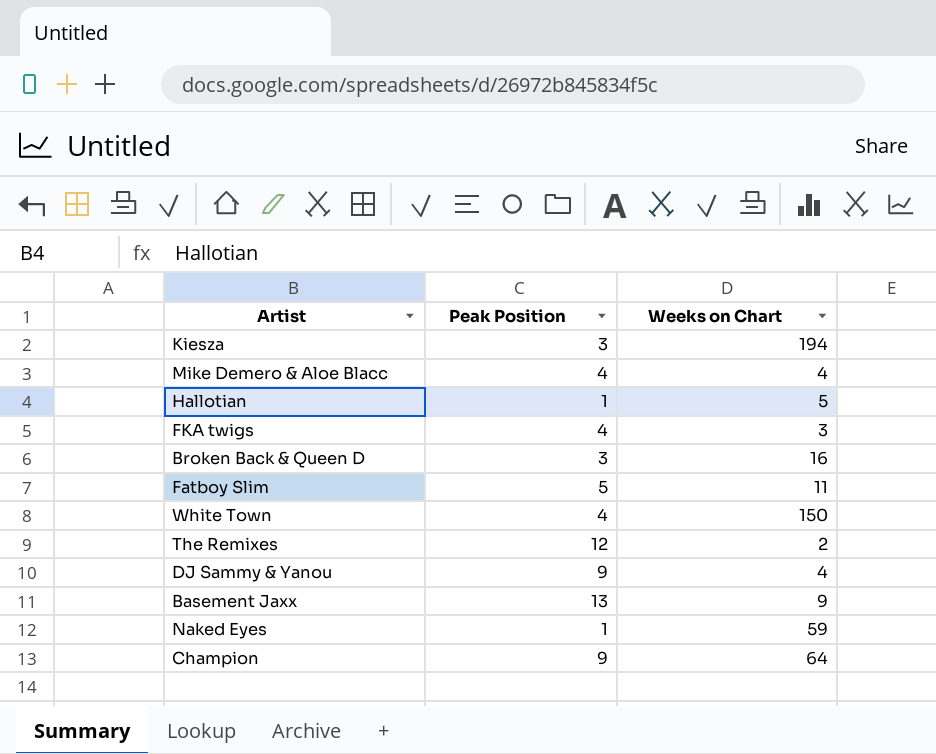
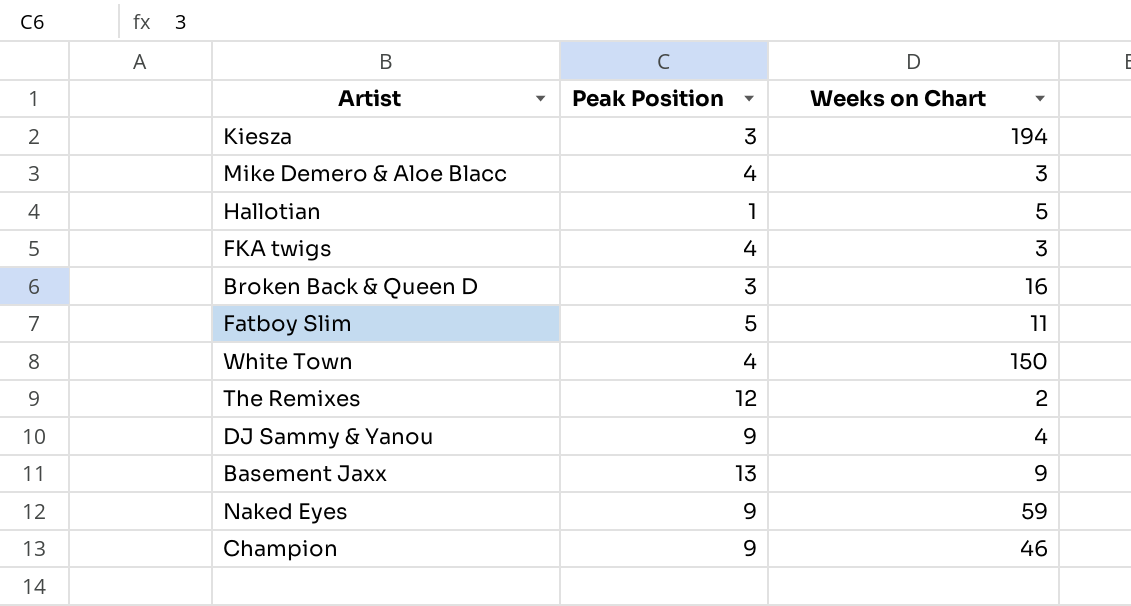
Mike Demero & Aloe Blacc | Weeks on Chart: 4 -> 3
Naked Eyes | Peak Position: 1 -> 9
Champion | Weeks on Chart: 64 -> 46

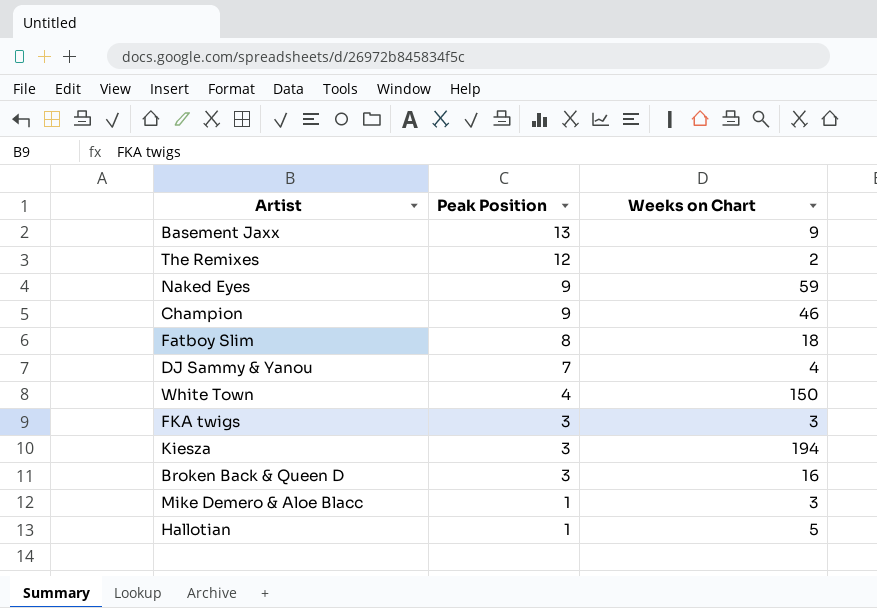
row order: none -> Peak Position descending
Fatboy Slim | Peak Position: 5 -> 8
Fatboy Slim | Weeks on Chart: 11 -> 18
DJ Sammy & Yanou | Peak Position: 9 -> 7
FKA twigs | Peak Position: 4 -> 3
Mike Demero & Aloe Blacc | Peak Position: 4 -> 1

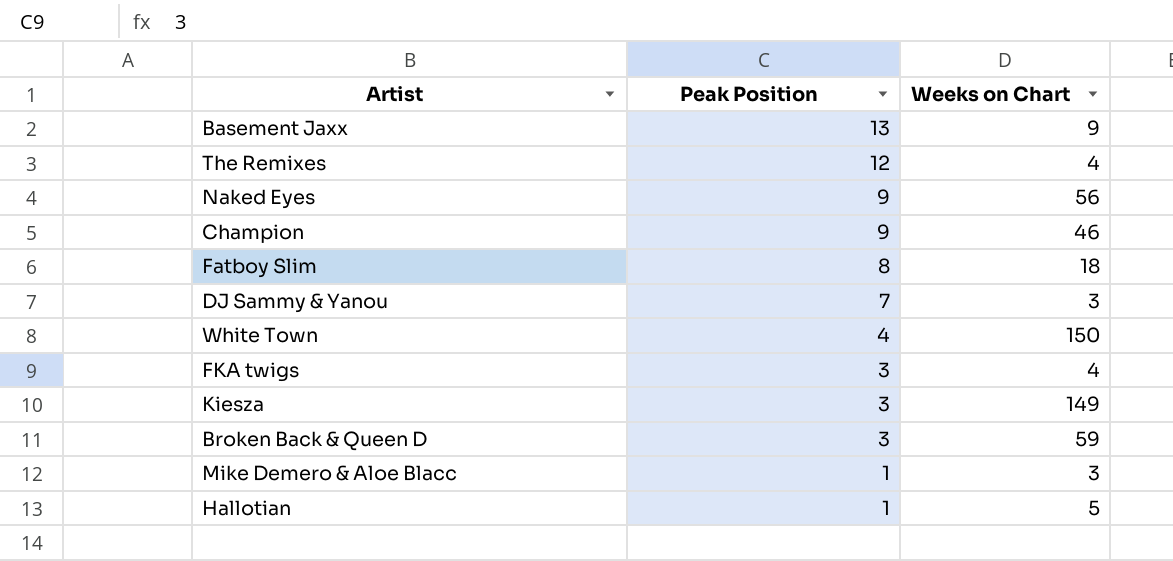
The Remixes | Weeks on Chart: 2 -> 4
Naked Eyes | Weeks on Chart: 59 -> 56
DJ Sammy & Yanou | Weeks on Chart: 4 -> 3
FKA twigs | Weeks on Chart: 3 -> 4
Kiesza | Weeks on Chart: 194 -> 149
Broken Back & Queen D | Weeks on Chart: 16 -> 59

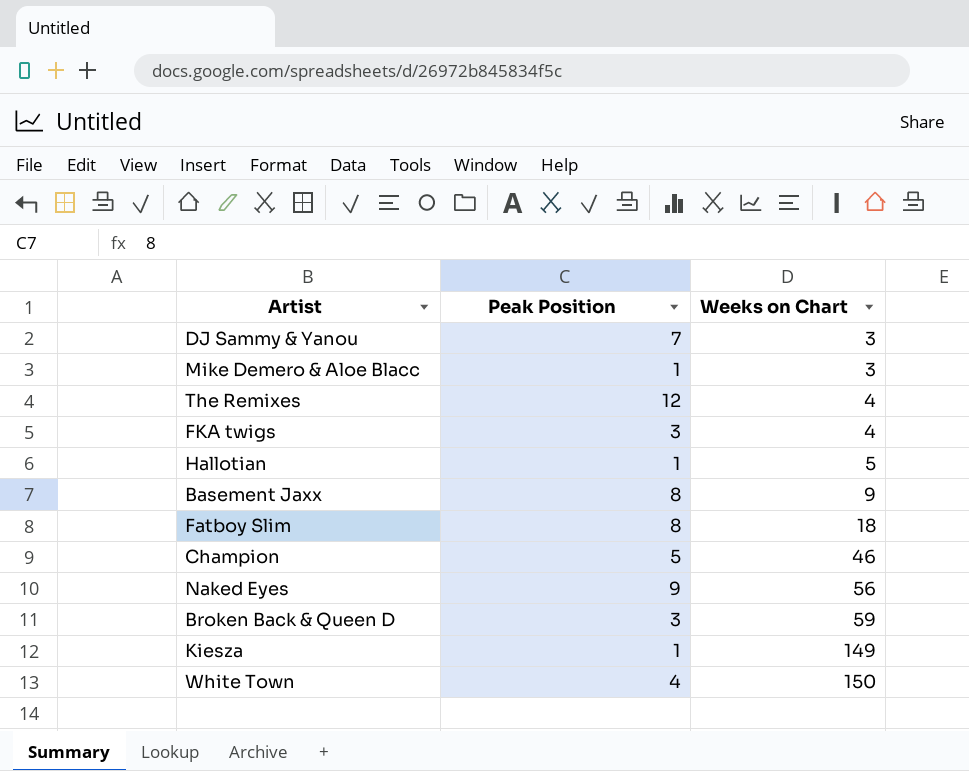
row order: Peak Position descending -> Weeks on Chart ascending
Basement Jaxx | Peak Position: 13 -> 8
Champion | Peak Position: 9 -> 5
Kiesza | Peak Position: 3 -> 1

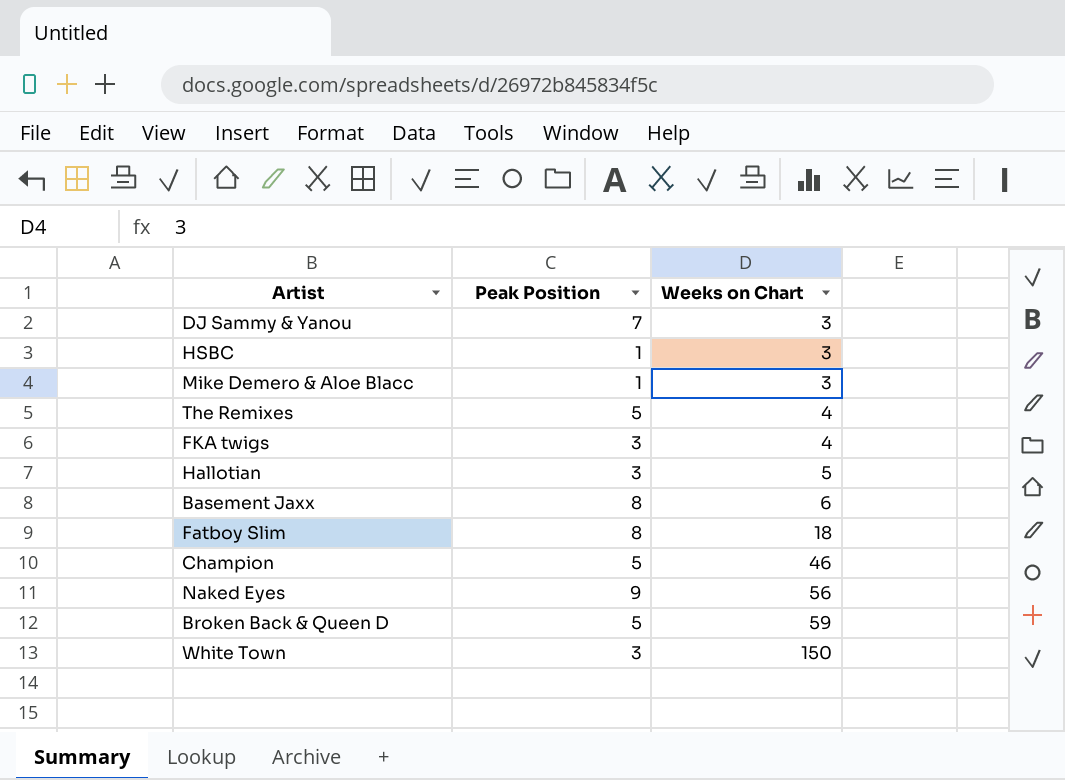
row Kiesza: 1 | 149 -> none
row HSBC: none -> 1 | 3
The Remixes | Peak Position: 12 -> 5
Hallotian | Peak Position: 1 -> 3
Basement Jaxx | Weeks on Chart: 9 -> 6
Broken Back & Queen D | Peak Position: 3 -> 5
White Town | Peak Position: 4 -> 3

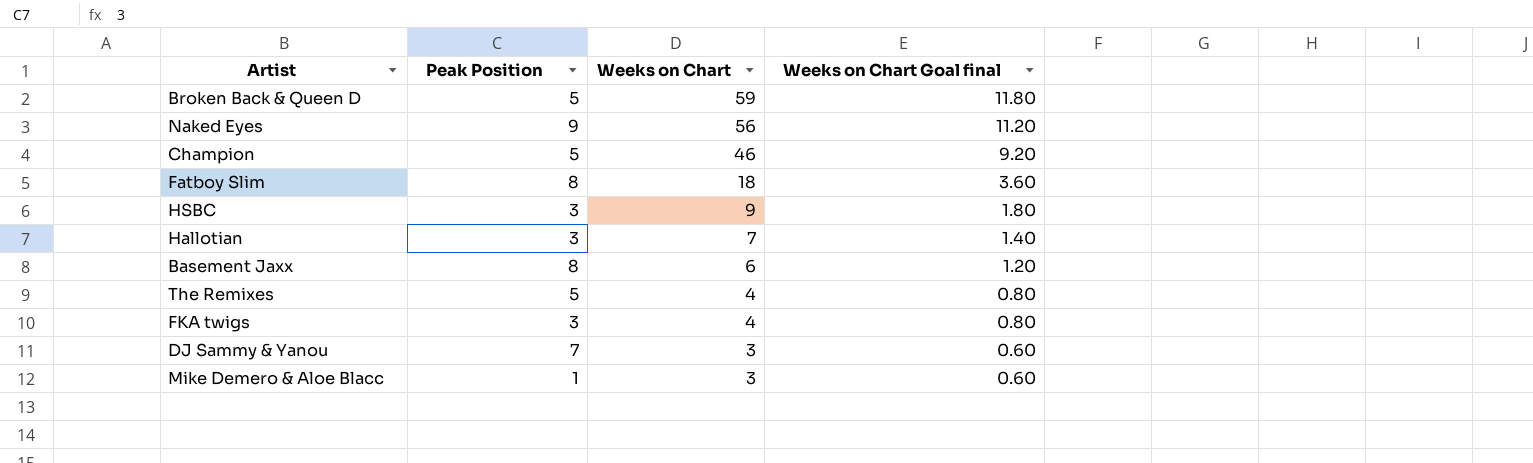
row order: Weeks on Chart ascending -> Weeks on Chart descending
column Weeks on Chart Goal final | formula: none -> [Weeks on Chart] * 0.2
row White Town: 3 | 150 -> none
HSBC | Peak Position: 1 -> 3
HSBC | Weeks on Chart: 3 -> 9
Hallotian | Weeks on Chart: 5 -> 7

